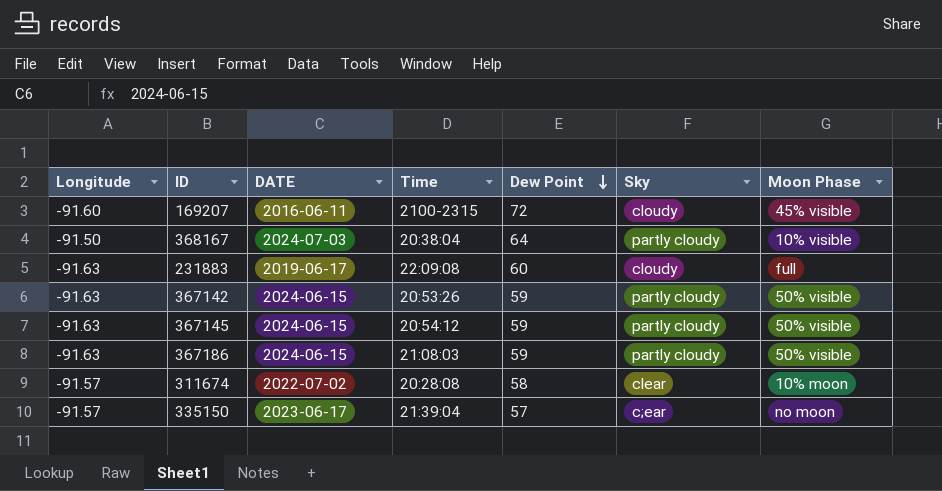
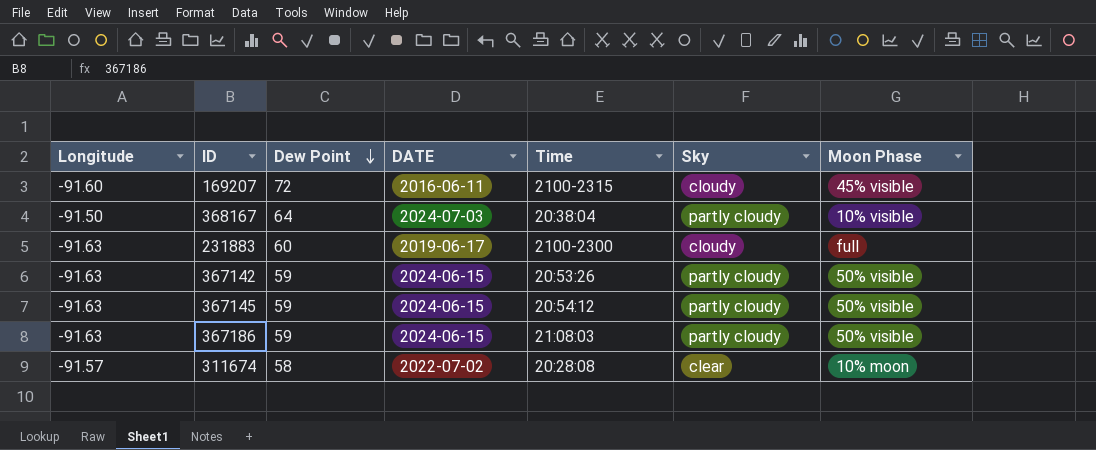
column Dew Point | position: 5 -> 3
row 335150: -91.57 | 2023-06-17 | 21:39:04 | 57 | c;ear | no moon -> none
231883 | Time: 22:09:08 -> 2100-2300

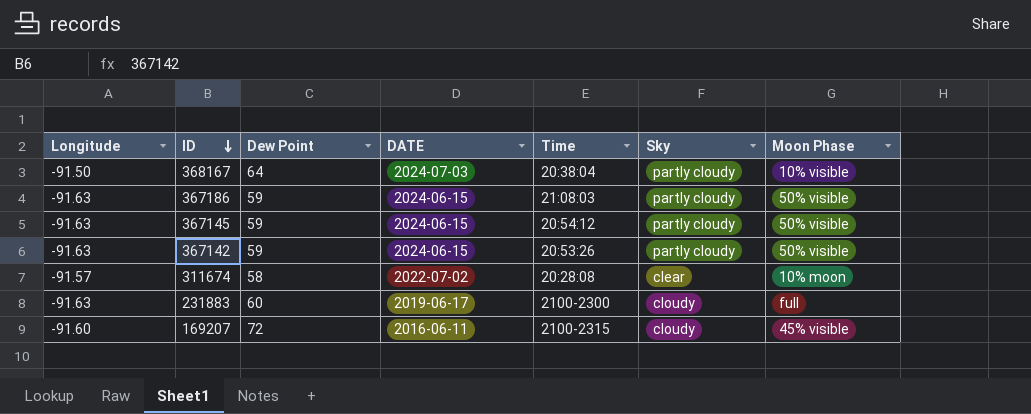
row order: Dew Point descending -> ID descending

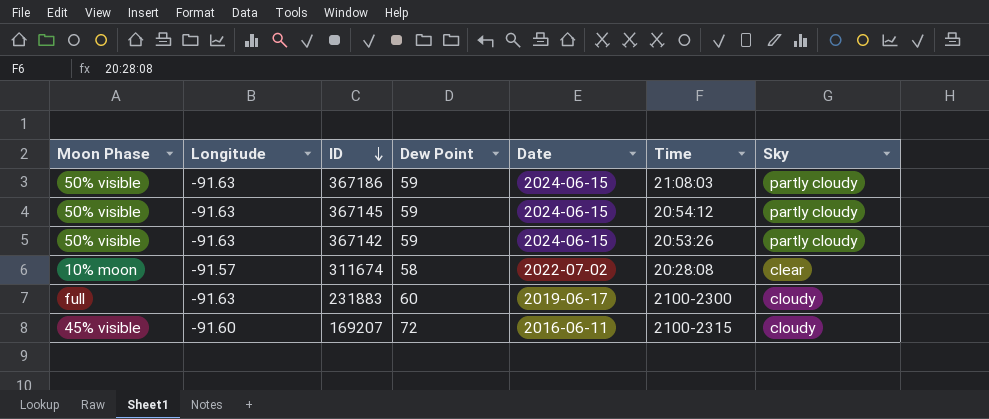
column Moon Phase | position: 7 -> 1
column name: DATE -> Date
row 368167: -91.50 | 64 | 2024-07-03 | 20:38:04 | partly cloudy | 10% visible -> none

